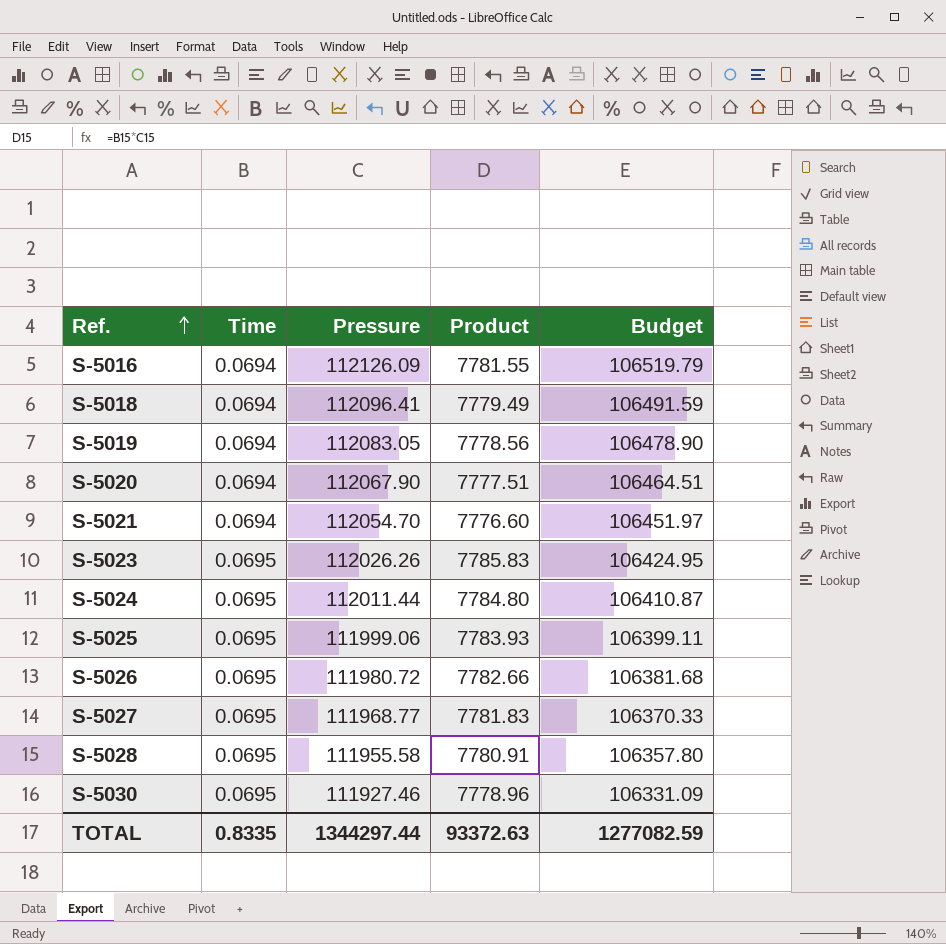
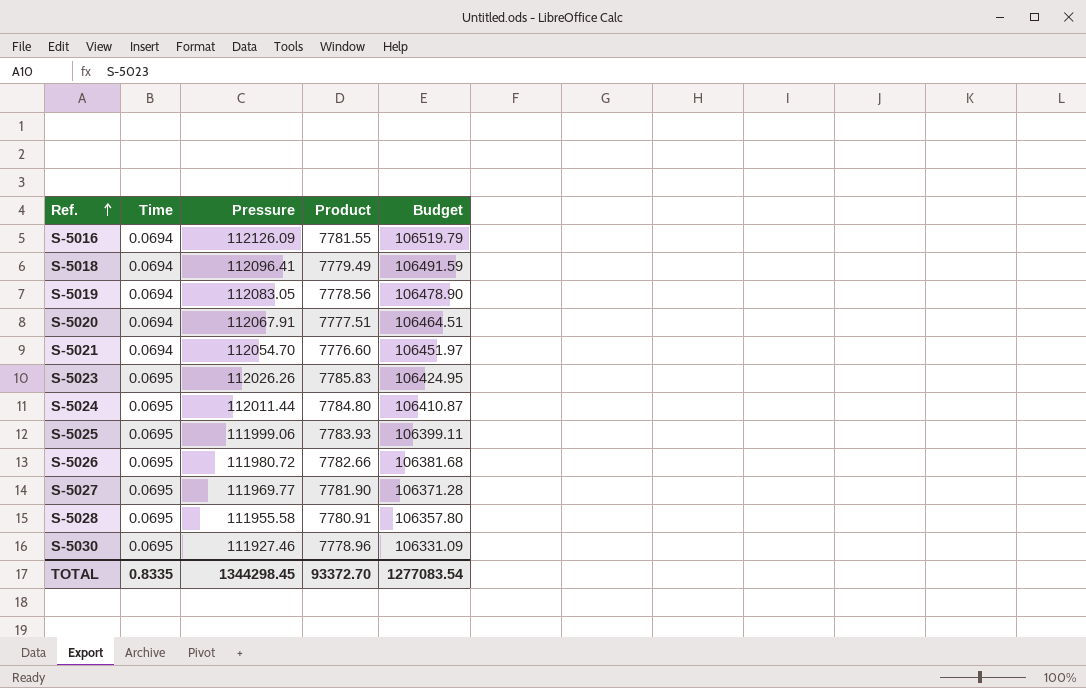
S-5020 | Pressure: 112067.90 -> 112067.91
S-5027 | Pressure: 111968.77 -> 111969.77
S-5027 | Product: 7781.83 -> 7781.90
S-5027 | Budget: 106370.33 -> 106371.28
TOTAL | Pressure: 1344297.44 -> 1344298.45
TOTAL | Product: 93372.63 -> 93372.70
TOTAL | Budget: 1277082.59 -> 1277083.54

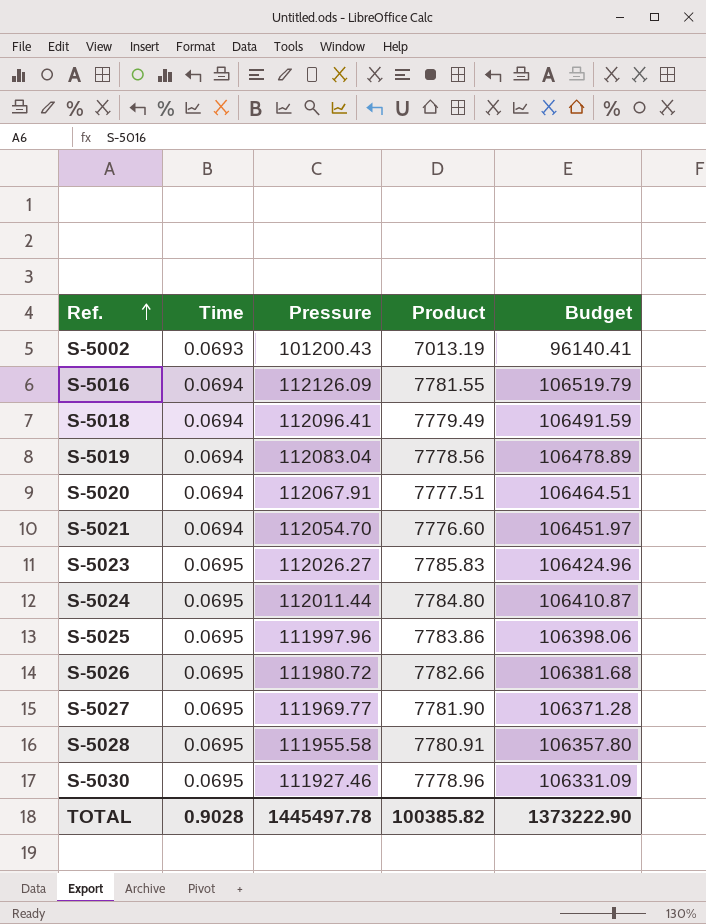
row S-5002: none -> 0.0693 | 101200.43 | 7013.19 | 96140.41
S-5019 | Pressure: 112083.05 -> 112083.04
S-5019 | Budget: 106478.90 -> 106478.89
S-5023 | Pressure: 112026.26 -> 112026.27
S-5023 | Budget: 106424.95 -> 106424.96
S-5025 | Pressure: 111999.06 -> 111997.96
S-5025 | Product: 7783.93 -> 7783.86
S-5025 | Budget: 106399.11 -> 106398.06
TOTAL | Time: 0.8335 -> 0.9028
TOTAL | Pressure: 1344298.45 -> 1445497.78
TOTAL | Product: 93372.70 -> 100385.82
TOTAL | Budget: 1277083.54 -> 1373222.90

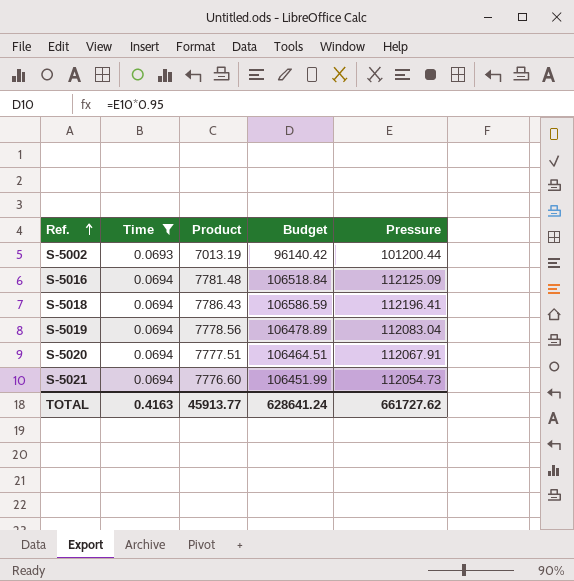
filter: none -> Time != 0.0695
column Pressure | position: 3 -> 5
S-5002 | Budget: 96140.41 -> 96140.42
S-5002 | Pressure: 101200.43 -> 101200.44
S-5016 | Product: 7781.55 -> 7781.48
S-5016 | Budget: 106519.79 -> 106518.84
S-5016 | Pressure: 112126.09 -> 112125.09
S-5018 | Product: 7779.49 -> 7786.43
S-5018 | Budget: 106491.59 -> 106586.59
S-5018 | Pressure: 112096.41 -> 112196.41
S-5021 | Budget: 106451.97 -> 106451.99
S-5021 | Pressure: 112054.70 -> 112054.73
TOTAL | Time: 0.9028 -> 0.4163
TOTAL | Product: 100385.82 -> 45913.77
TOTAL | Budget: 1373222.90 -> 628641.24
TOTAL | Pressure: 1445497.78 -> 661727.62

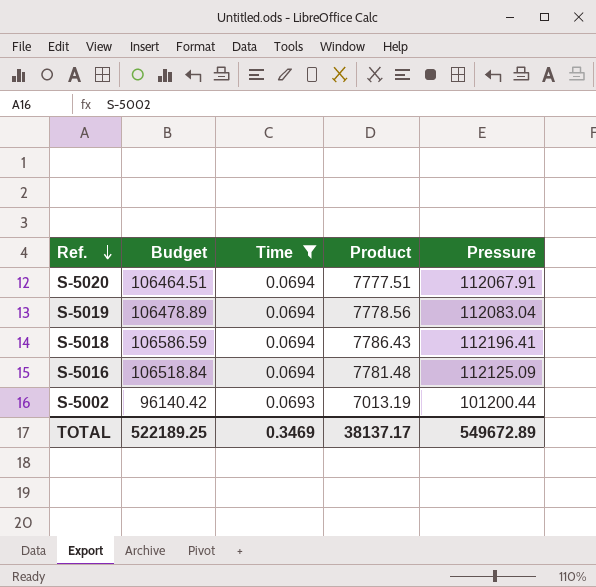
row order: Ref. ascending -> Ref. descending
column Budget | position: 4 -> 2
row S-5021: 0.0694 | 7776.60 | 106451.99 | 112054.73 -> none
TOTAL | Budget: 628641.24 -> 522189.25
TOTAL | Time: 0.4163 -> 0.3469
TOTAL | Product: 45913.77 -> 38137.17
TOTAL | Pressure: 661727.62 -> 549672.89

